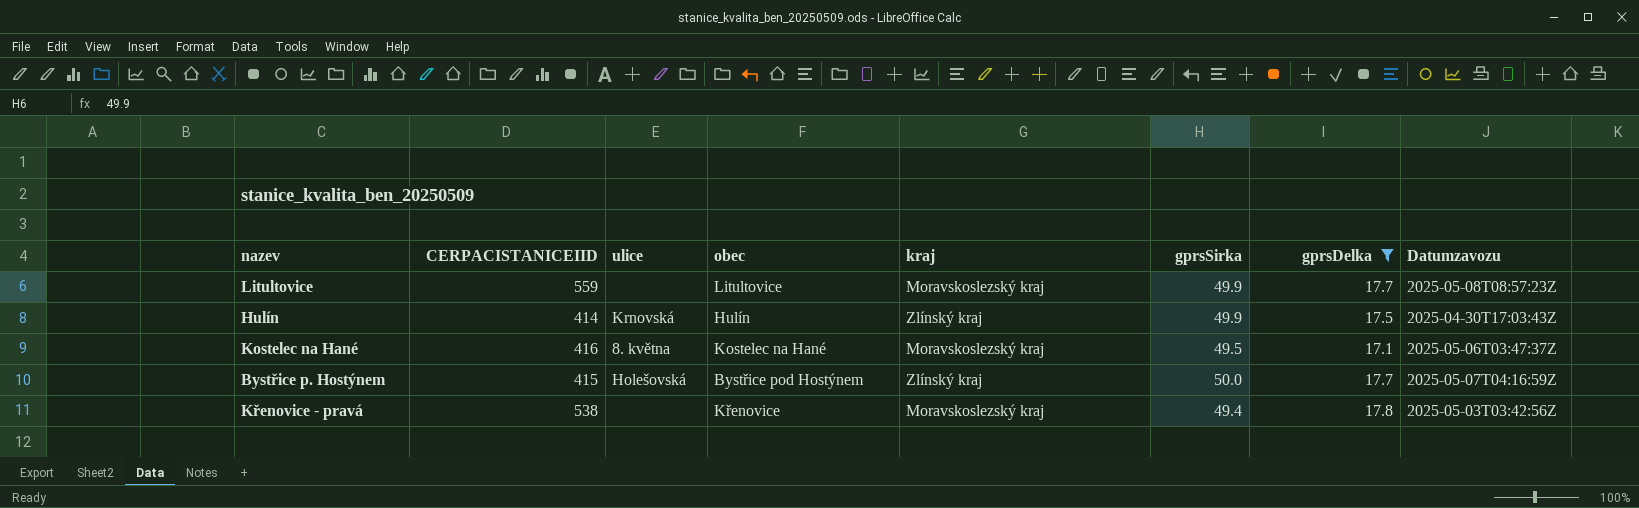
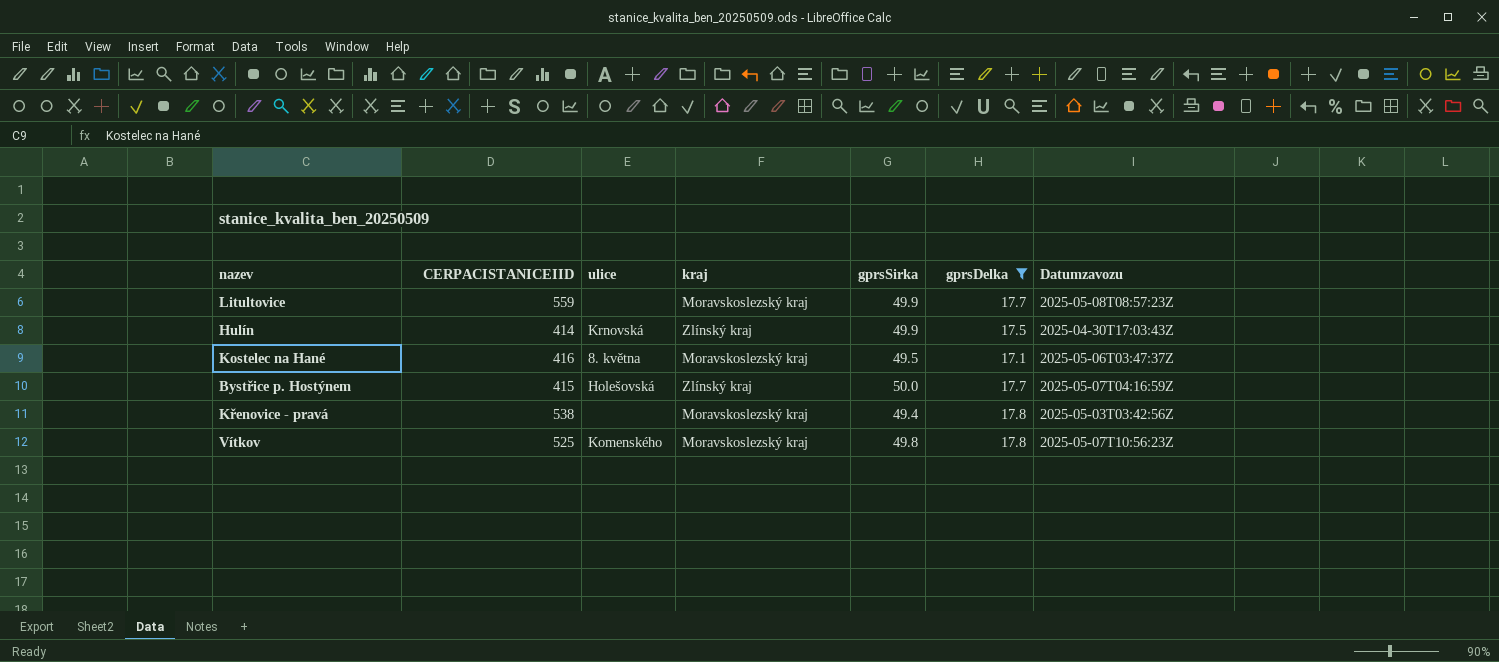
column obec | position: 4 -> none
row Vítkov: none -> 525 | Komenského | Moravskoslezský kraj | 49.8 | 17.8 | 2025-05-07T10:56:23Z

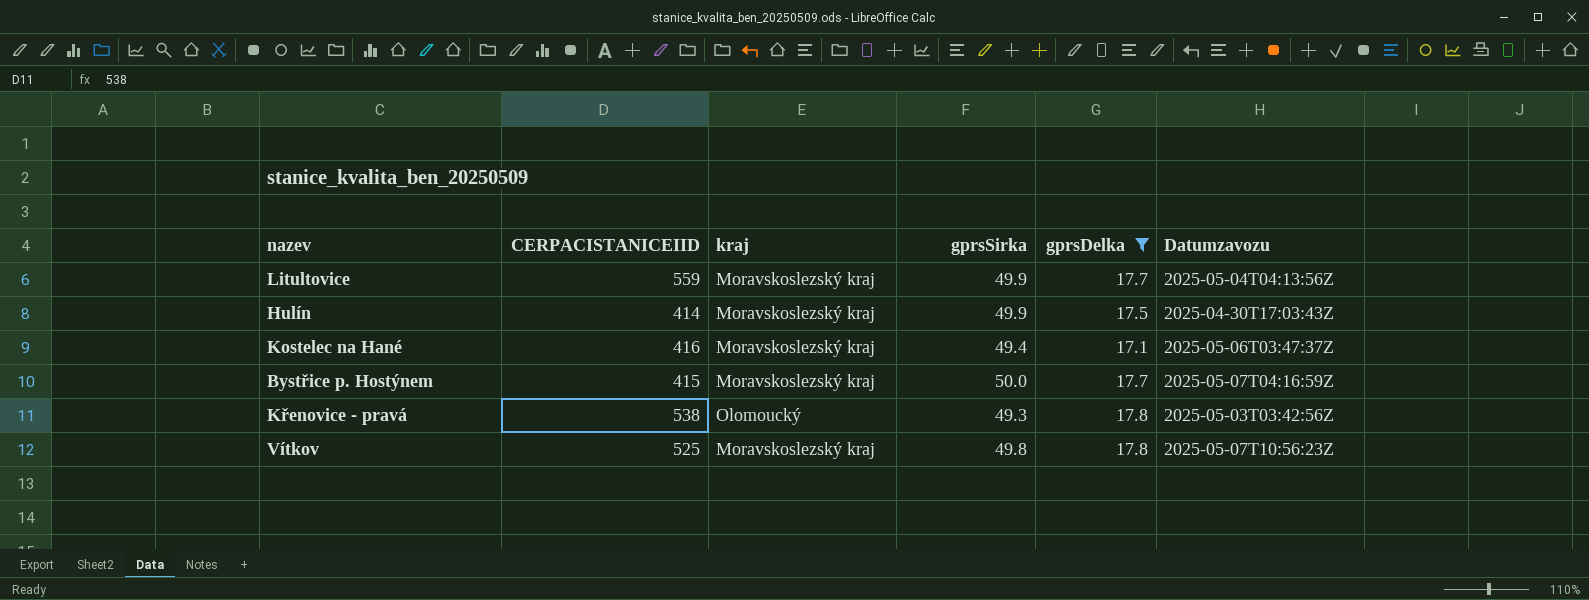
column ulice | position: 3 -> none
Litultovice | Datumzavozu: 2025-05-08T08:57:23Z -> 2025-05-04T04:13:56Z
Hulín | kraj: Zlínský kraj -> Moravskoslezský kraj
Kostelec na Hané | gprsSirka: 49.5 -> 49.4
Bystřice p. Hostýnem | kraj: Zlínský kraj -> Moravskoslezský kraj
Křenovice - pravá | kraj: Moravskoslezský kraj -> Olomoucký
Křenovice - pravá | gprsSirka: 49.4 -> 49.3

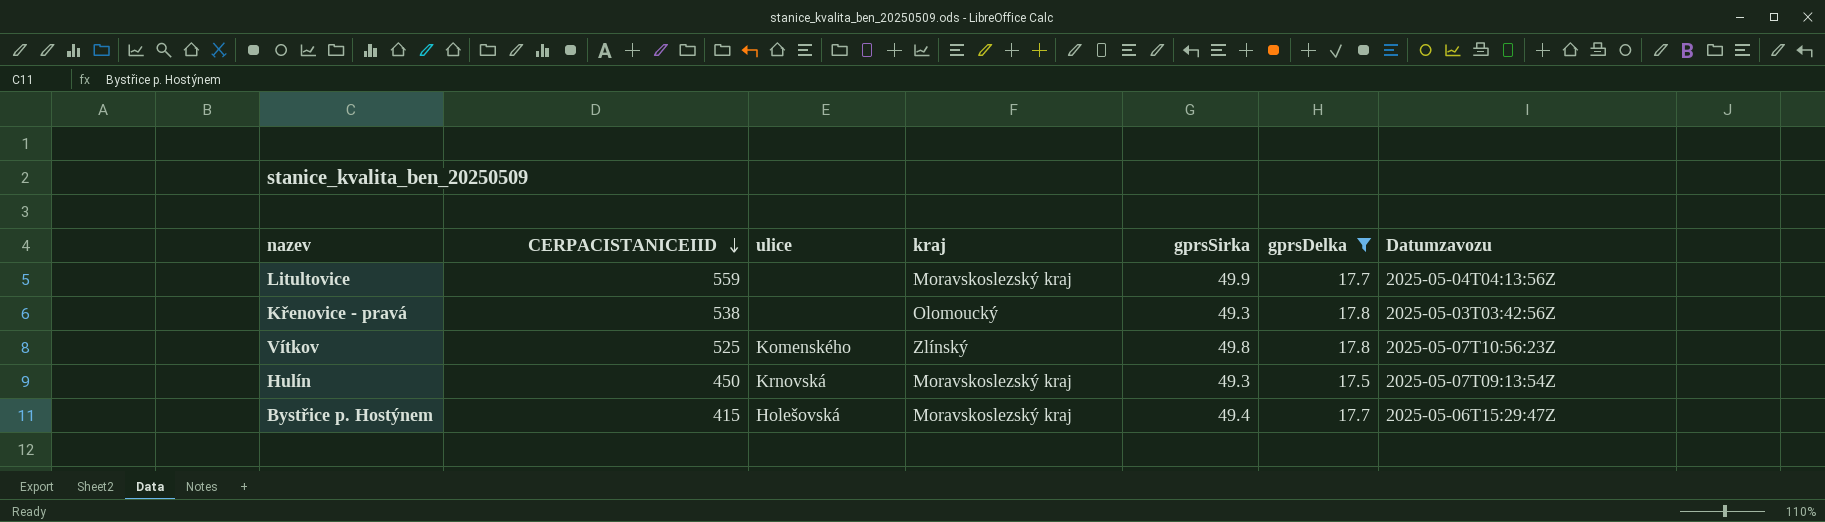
row order: none -> CERPACISTANICEIID descending
column ulice | position: none -> 3
row Kostelec na Hané: 416 | Moravskoslezský kraj | 49.4 | 17.1 | 2025-05-06T03:47:37Z -> none
Vítkov | kraj: Moravskoslezský kraj -> Zlínský
Hulín | CERPACISTANICEIID: 414 -> 450
Hulín | gprsSirka: 49.9 -> 49.3
Hulín | Datumzavozu: 2025-04-30T17:03:43Z -> 2025-05-07T09:13:54Z
Bystřice p. Hostýnem | gprsSirka: 50.0 -> 49.4
Bystřice p. Hostýnem | Datumzavozu: 2025-05-07T04:16:59Z -> 2025-05-06T15:29:47Z

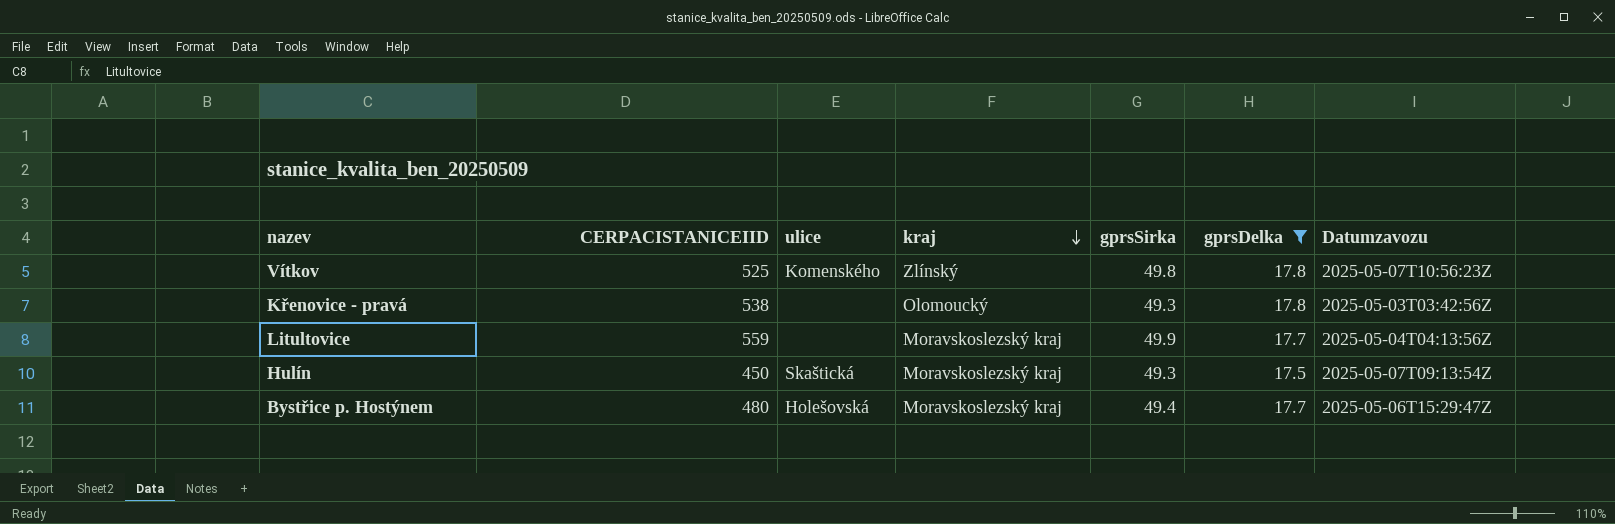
row order: CERPACISTANICEIID descending -> kraj descending
Hulín | ulice: Krnovská -> Skaštická
Bystřice p. Hostýnem | CERPACISTANICEIID: 415 -> 480

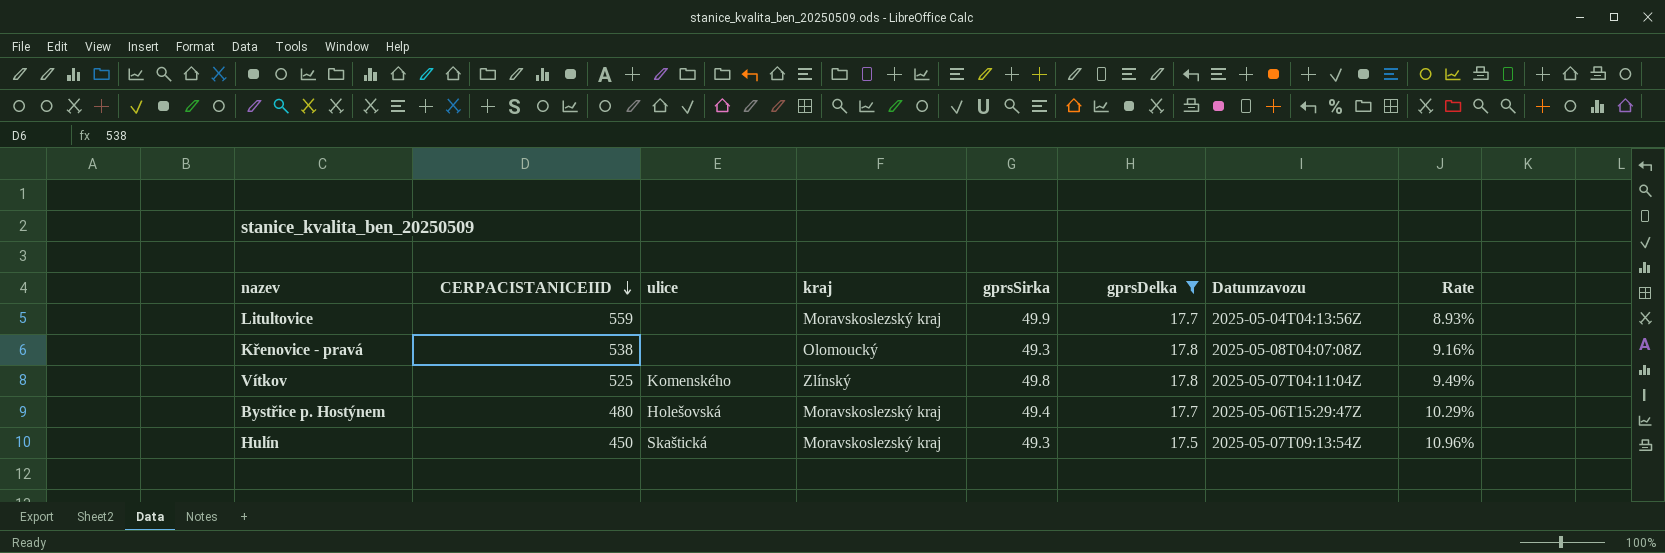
row order: kraj descending -> CERPACISTANICEIID descending
column Rate | formula: none -> [gprsSirka] / [CERPACISTANICEIID]
Křenovice - pravá | Datumzavozu: 2025-05-03T03:42:56Z -> 2025-05-08T04:07:08Z
Vítkov | Datumzavozu: 2025-05-07T10:56:23Z -> 2025-05-07T04:11:04Z

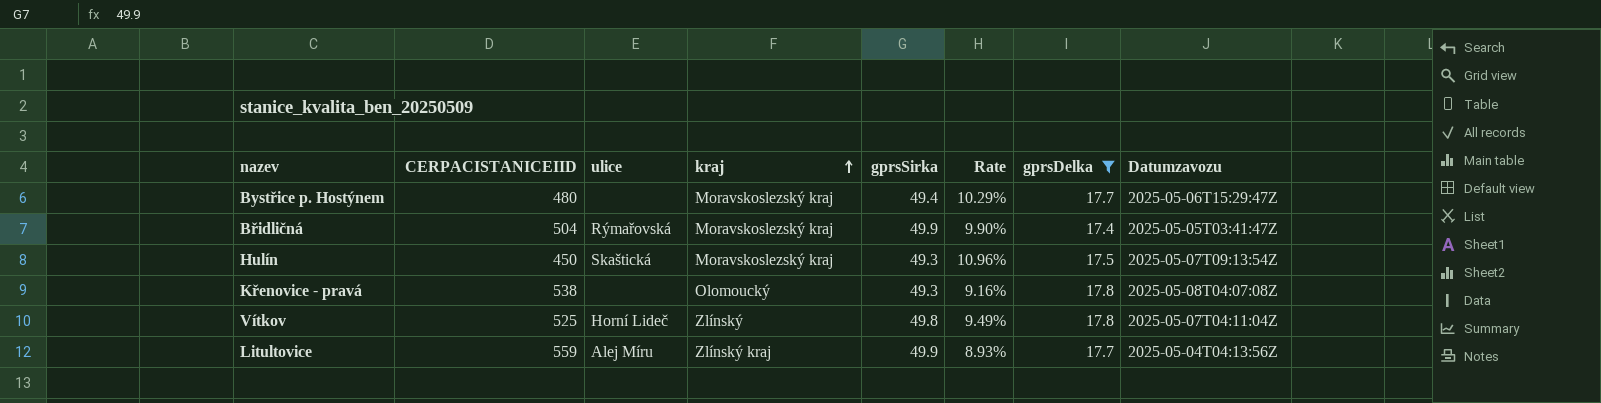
row order: CERPACISTANICEIID descending -> kraj ascending
column Rate | position: 8 -> 6
Bystřice p. Hostýnem | ulice: Holešovská -> none
row Břidličná: none -> 504 | Rýmařovská | Moravskoslezský kraj | 49.9 | 9.90% | 17.4 | 2025-05-05T03:41:47Z
Vítkov | ulice: Komenského -> Horní Lideč
Litultovice | ulice: none -> Alej Míru
Litultovice | kraj: Moravskoslezský kraj -> Zlínský kraj

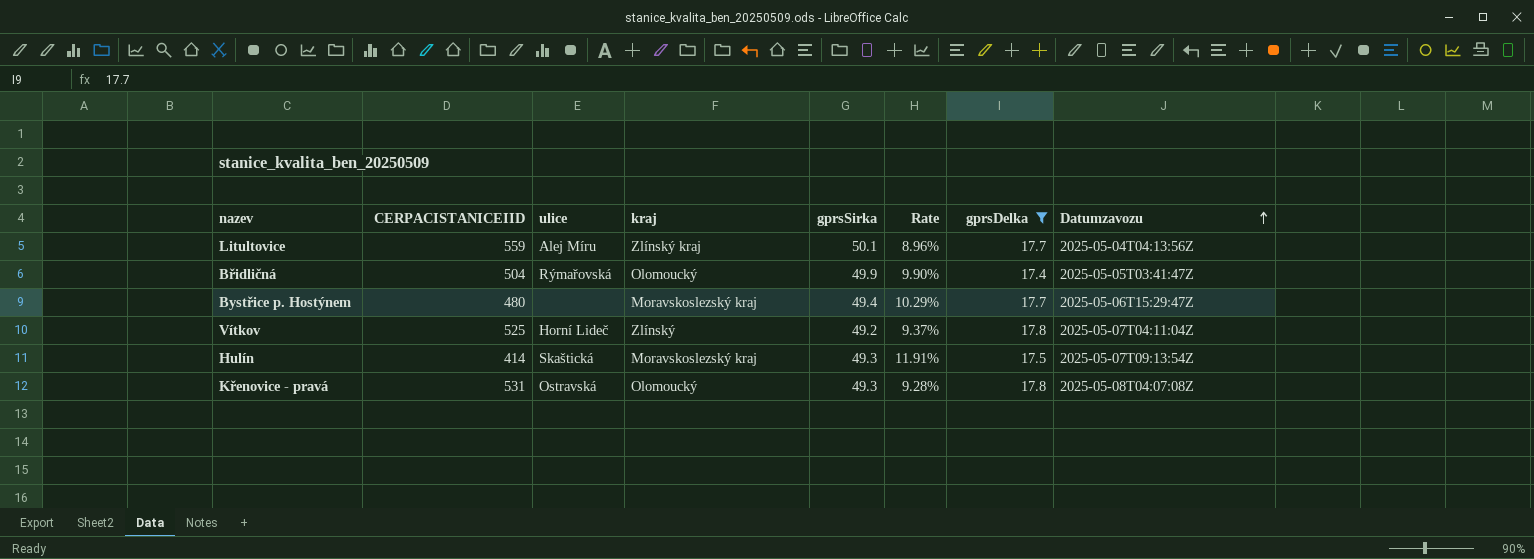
row order: kraj ascending -> Datumzavozu ascending
Litultovice | gprsSirka: 49.9 -> 50.1
Litultovice | Rate: 8.93% -> 8.96%
Břidličná | kraj: Moravskoslezský kraj -> Olomoucký
Vítkov | gprsSirka: 49.8 -> 49.2
Vítkov | Rate: 9.49% -> 9.37%
Hulín | CERPACISTANICEIID: 450 -> 414
Hulín | Rate: 10.96% -> 11.91%
Křenovice - pravá | CERPACISTANICEIID: 538 -> 531
Křenovice - pravá | ulice: none -> Ostravská
Křenovice - pravá | Rate: 9.16% -> 9.28%

